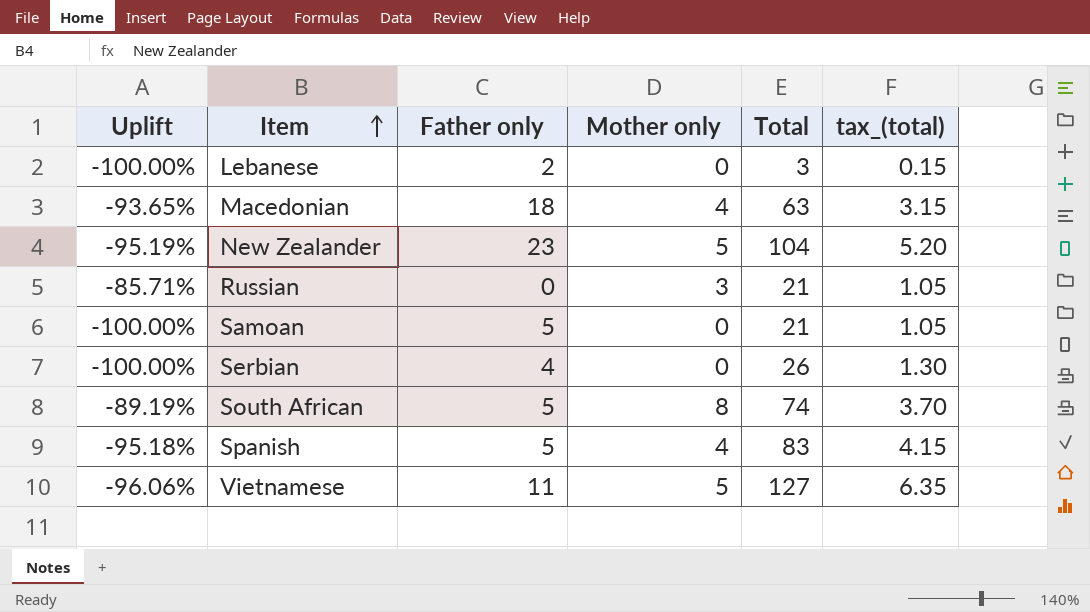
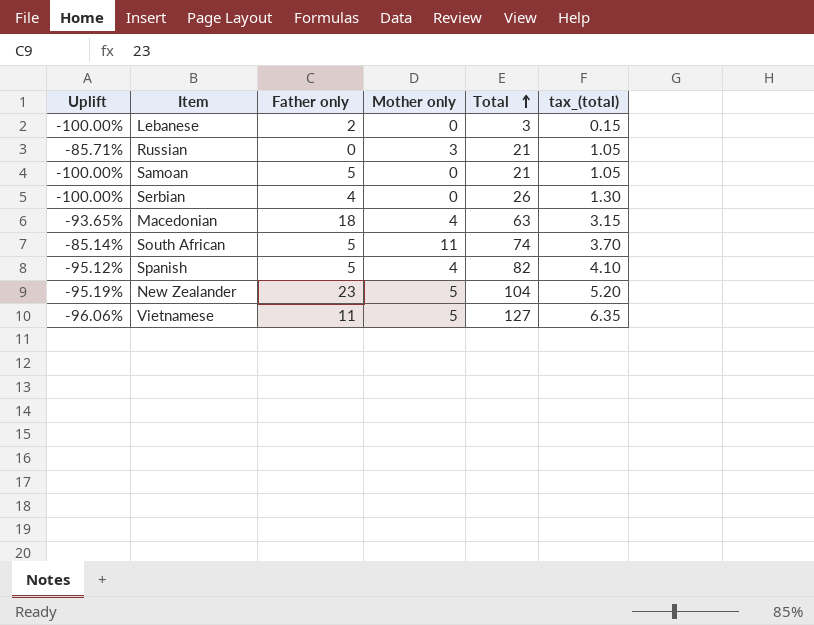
row order: Item ascending -> Total ascending
South African | Uplift: -89.19% -> -85.14%
South African | Mother only: 8 -> 11
Spanish | Uplift: -95.18% -> -95.12%
Spanish | Total: 83 -> 82
Spanish | tax_(total): 4.15 -> 4.10

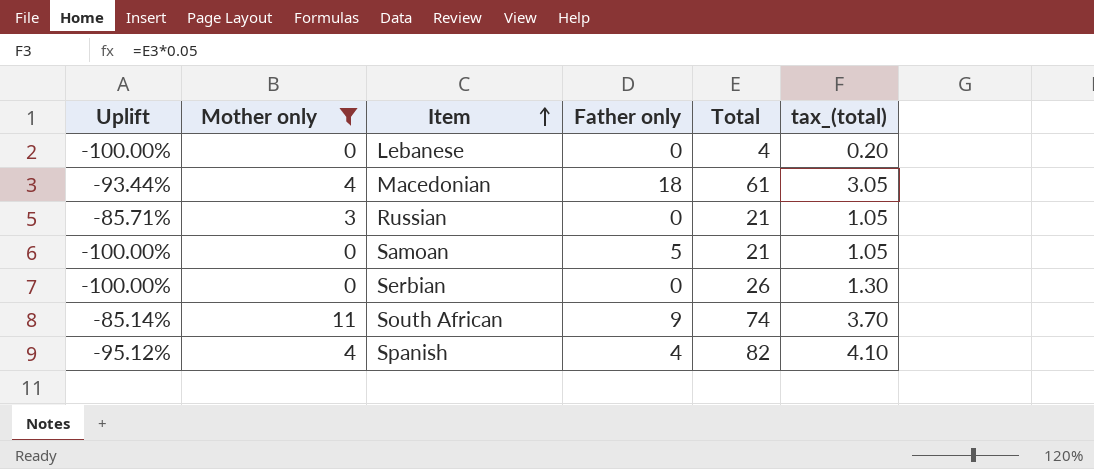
filter: none -> Mother only != 5
row order: Total ascending -> Item ascending
column Mother only | position: 4 -> 2
Lebanese | Father only: 2 -> 0
Lebanese | Total: 3 -> 4
Lebanese | tax_(total): 0.15 -> 0.20
Macedonian | Uplift: -93.65% -> -93.44%
Macedonian | Total: 63 -> 61
Macedonian | tax_(total): 3.15 -> 3.05
Serbian | Father only: 4 -> 0
South African | Father only: 5 -> 9
Spanish | Father only: 5 -> 4

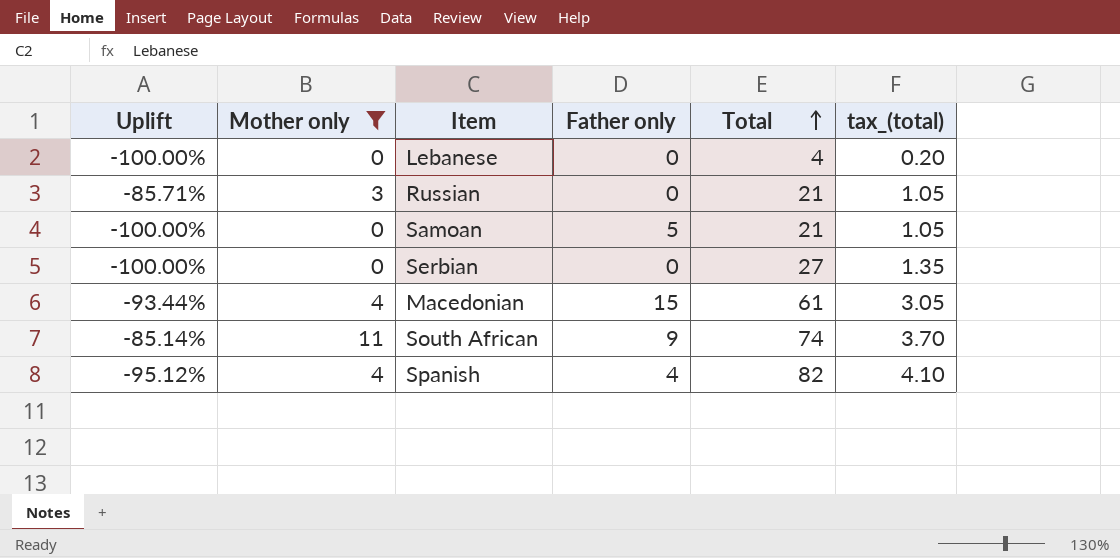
row order: Item ascending -> Total ascending
Serbian | Total: 26 -> 27
Serbian | tax_(total): 1.30 -> 1.35
Macedonian | Father only: 18 -> 15

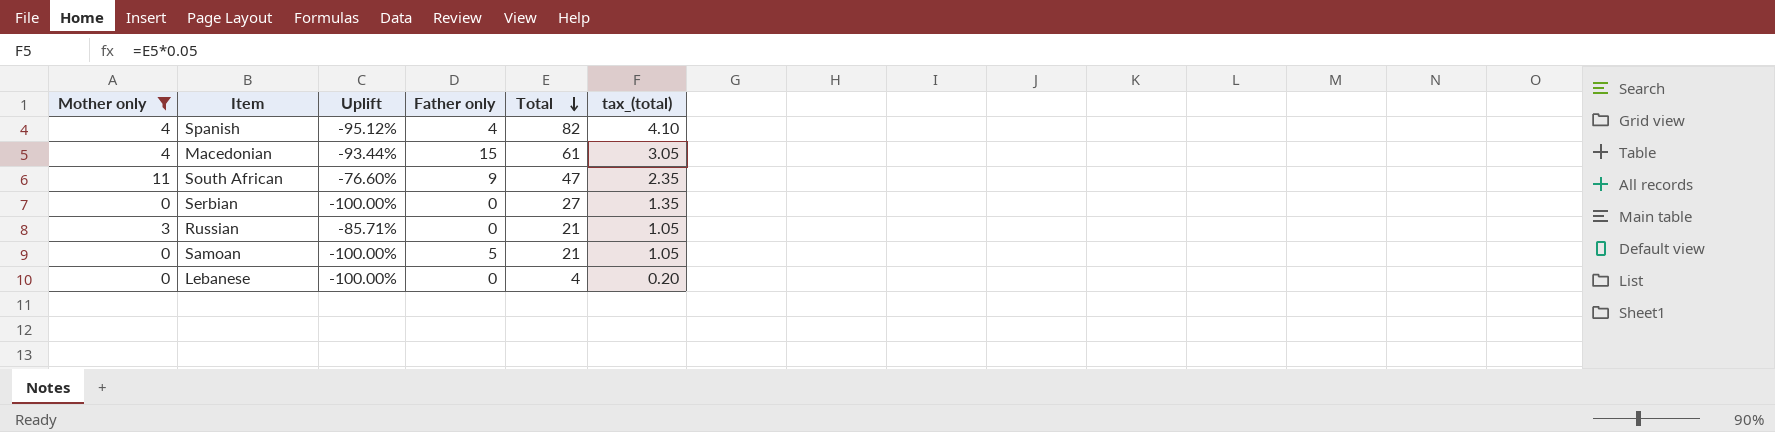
row order: Total ascending -> Total descending
column Uplift | position: 1 -> 3
South African | Uplift: -85.14% -> -76.60%
South African | Total: 74 -> 47
South African | tax_(total): 3.70 -> 2.35

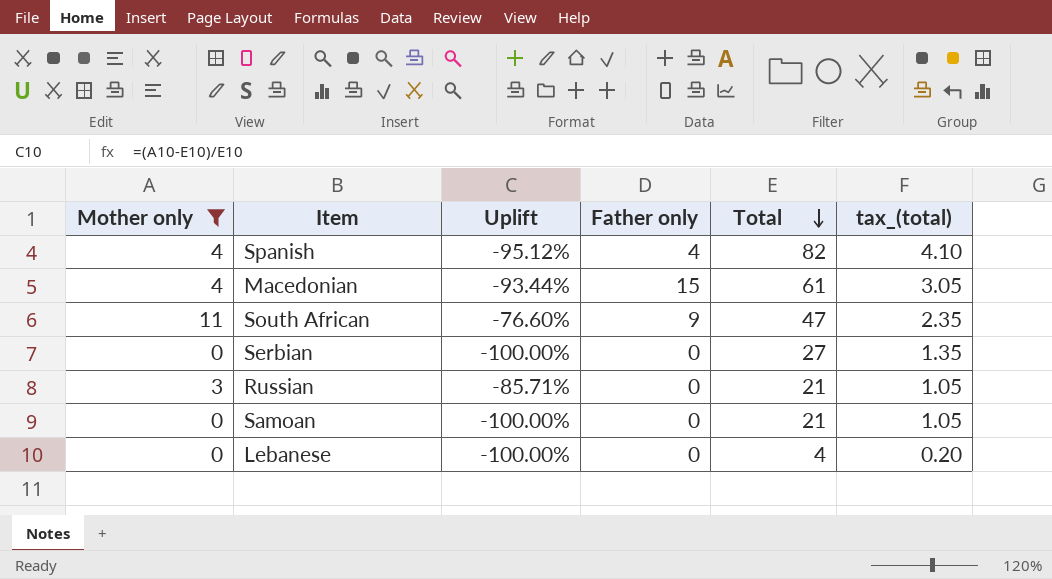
Samoan | Father only: 5 -> 0

